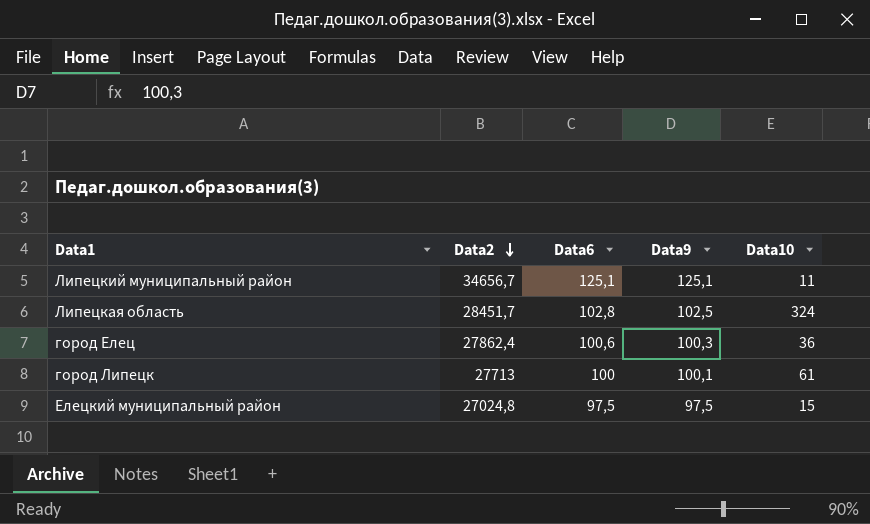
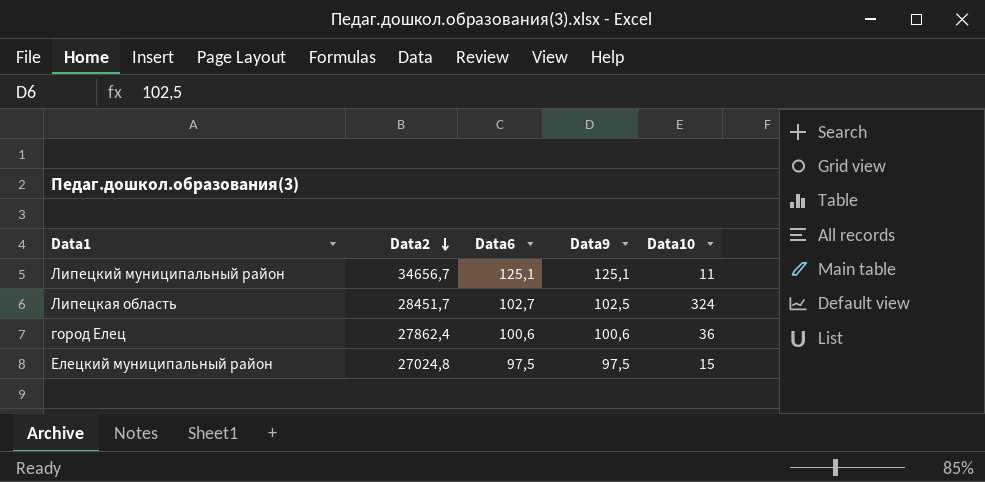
row город Липецк: 27713 | 100 | 100,1 | 61 -> none
Липецкая область | Data6: 102,8 -> 102,7
город Елец | Data9: 100,3 -> 100,6

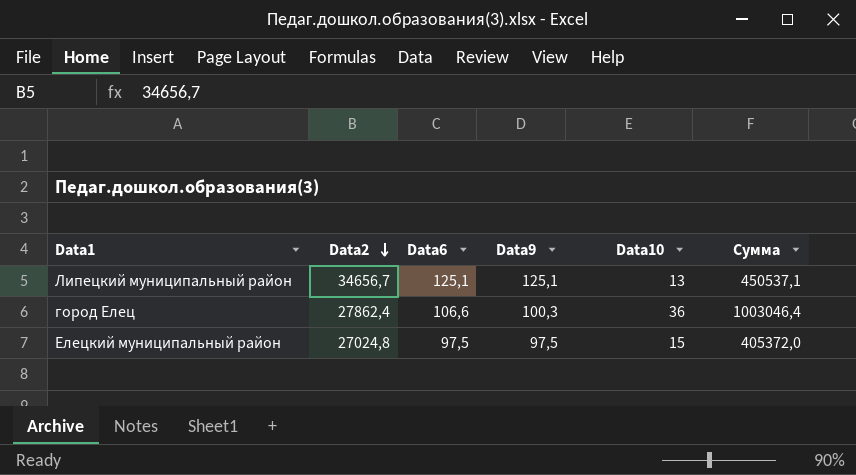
column Сумма | formula: none -> [Data2] * [Data10]
row Липецкая область: 28451,7 | 102,7 | 102,5 | 324 -> none
Липецкий муниципальный район | Data10: 11 -> 13
город Елец | Data6: 100,6 -> 106,6
город Елец | Data9: 100,6 -> 100,3

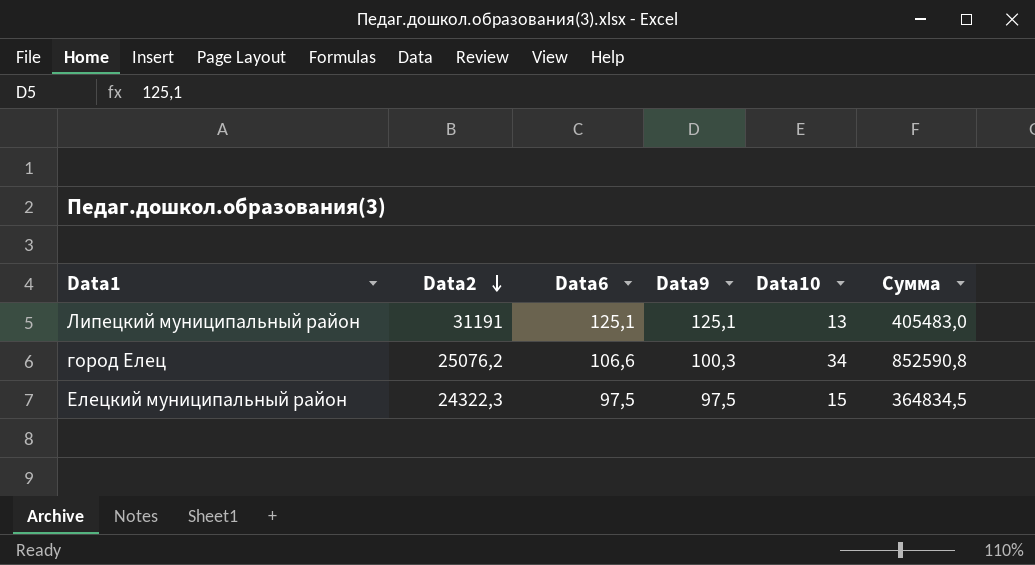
Липецкий муниципальный район | Data2: 34656,7 -> 31191
Липецкий муниципальный район | Сумма: 450537,1 -> 405483,0
город Елец | Data2: 27862,4 -> 25076,2
город Елец | Data10: 36 -> 34
город Елец | Сумма: 1003046,4 -> 852590,8
Елецкий муниципальный район | Data2: 27024,8 -> 24322,3
Елецкий муниципальный район | Сумма: 405372,0 -> 364834,5

